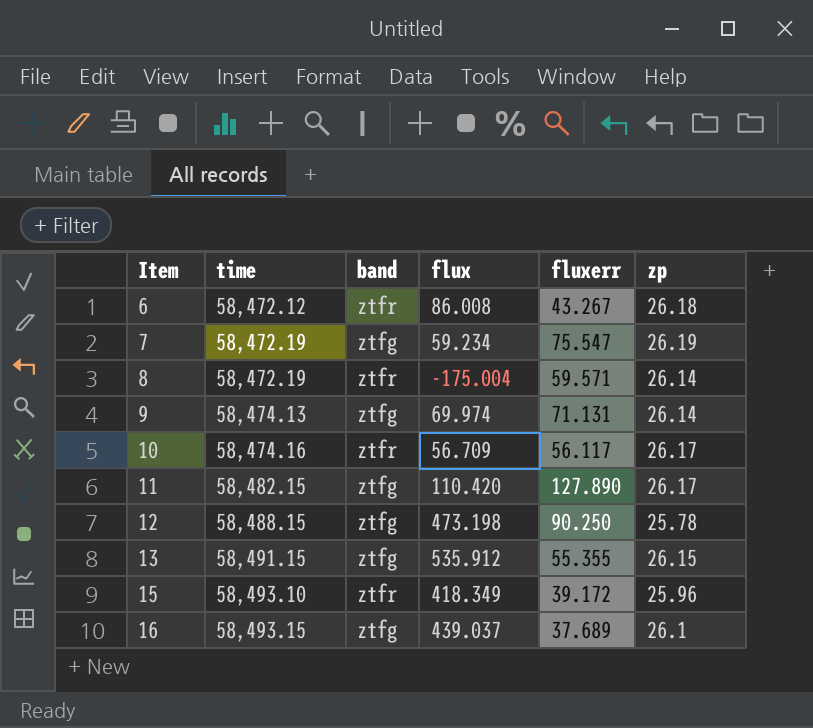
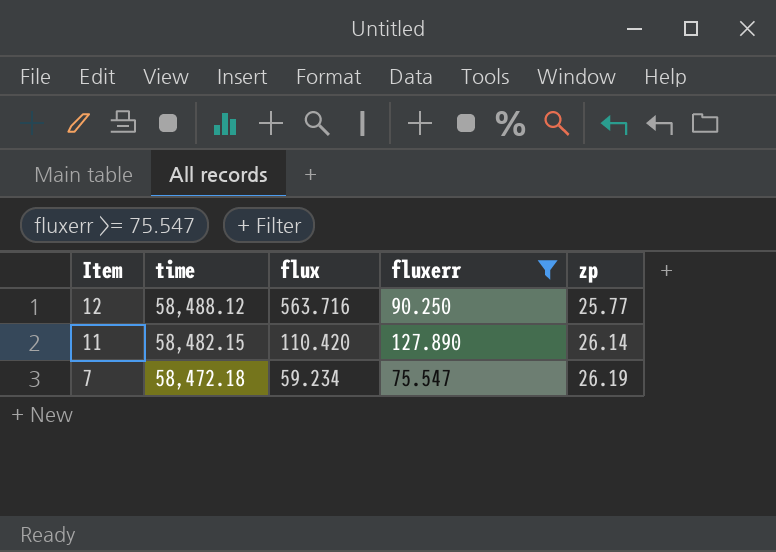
filter: none -> fluxerr >= 75.547
row order: Item ascending -> Item descending
column band | position: 3 -> none
12 | time: 58,488.15 -> 58,488.12
12 | flux: 473.198 -> 563.716
12 | zp: 25.78 -> 25.77
11 | zp: 26.17 -> 26.14
7 | time: 58,472.19 -> 58,472.18

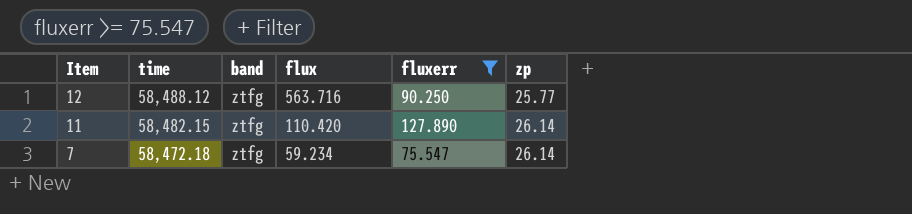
column band | position: none -> 3
7 | zp: 26.19 -> 26.14

